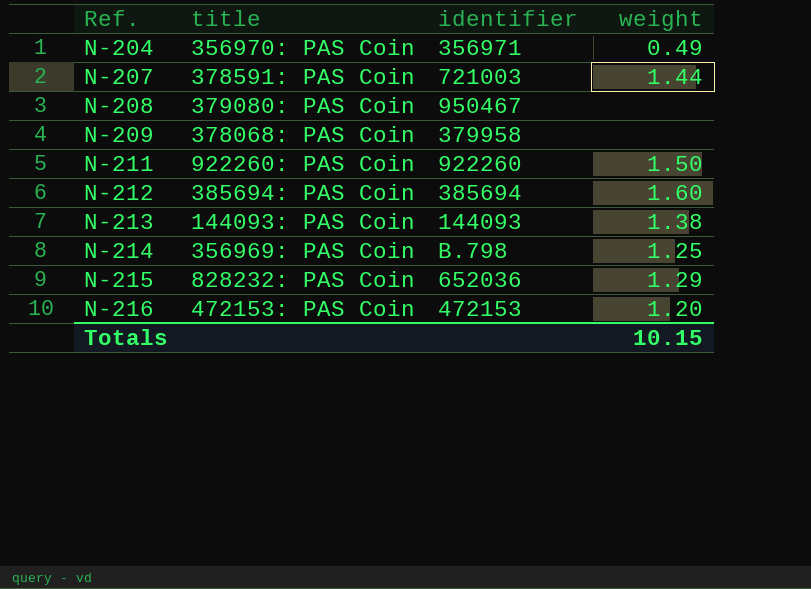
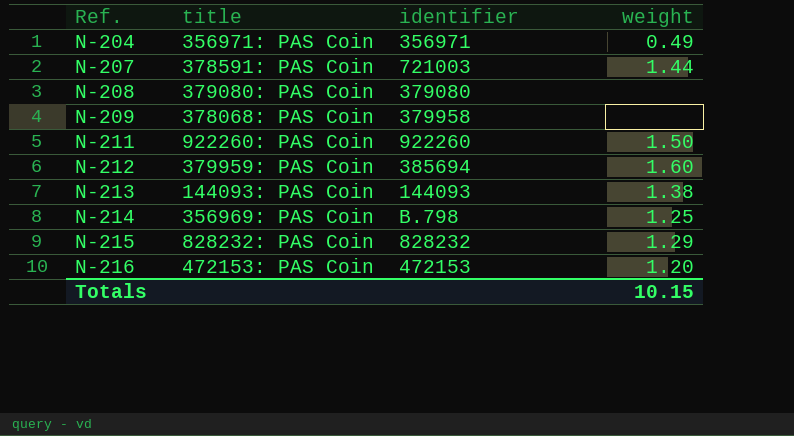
N-204 | title: 356970: PAS Coin -> 356971: PAS Coin
N-208 | identifier: 950467 -> 379080
N-212 | title: 385694: PAS Coin -> 379959: PAS Coin
N-215 | identifier: 652036 -> 828232

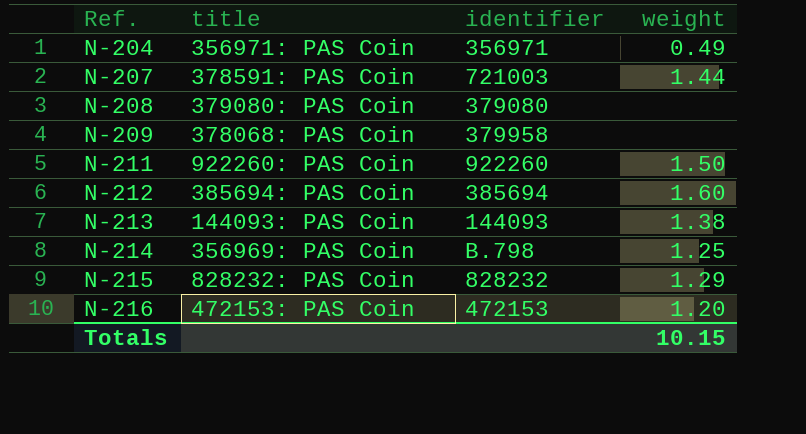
N-212 | title: 379959: PAS Coin -> 385694: PAS Coin

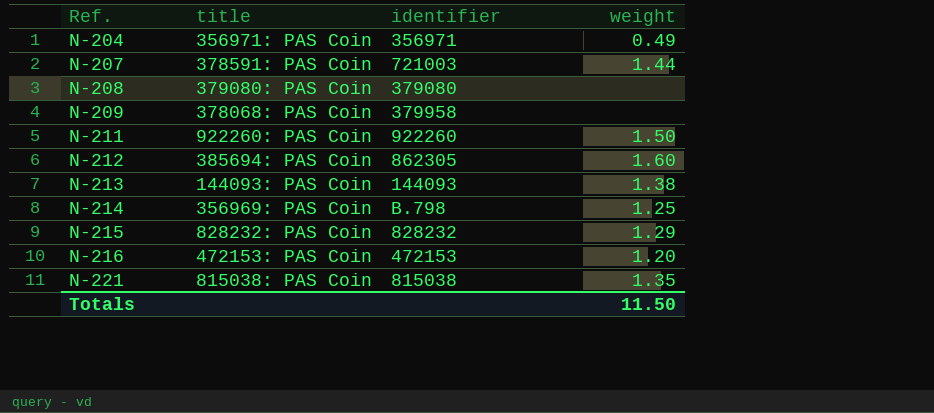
N-212 | identifier: 385694 -> 862305
row N-221: none -> 815038: PAS Coin | 815038 | 1.35
Totals | weight: 10.15 -> 11.50

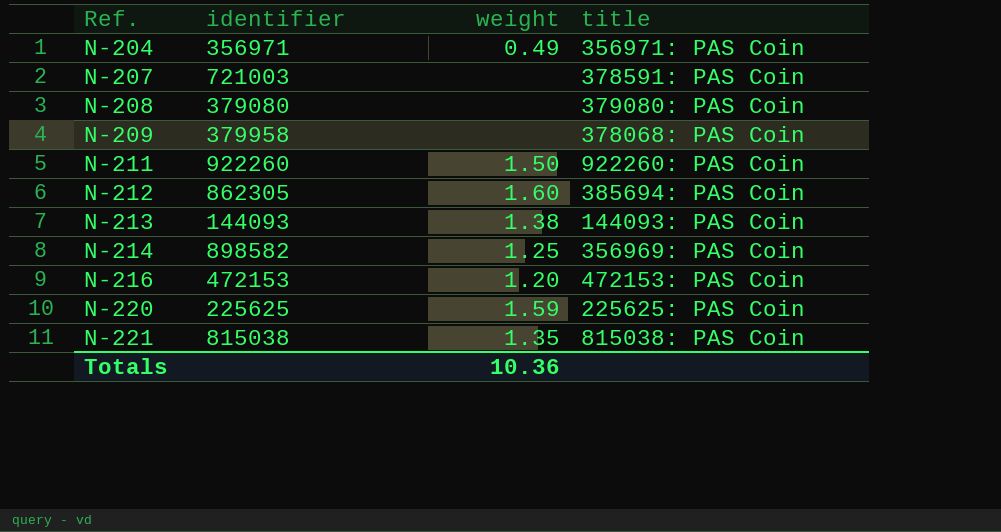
column title | position: 2 -> 4
row N-215: 828232: PAS Coin | 828232 | 1.29 -> none
N-207 | weight: 1.44 -> none
N-214 | identifier: B.798 -> 898582
row N-220: none -> 225625 | 1.59 | 225625: PAS Coin
Totals | weight: 11.50 -> 10.36

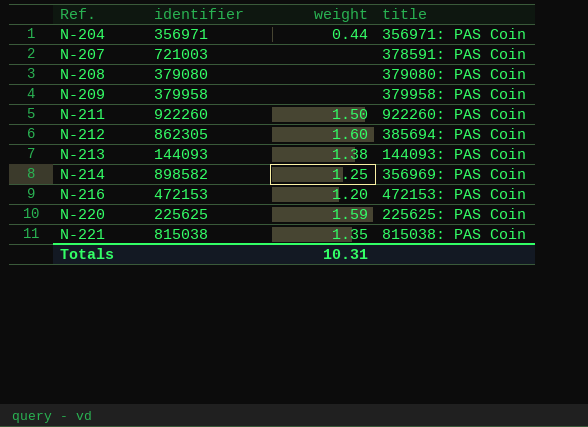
N-204 | weight: 0.49 -> 0.44
N-209 | title: 378068: PAS Coin -> 379958: PAS Coin
Totals | weight: 10.36 -> 10.31

